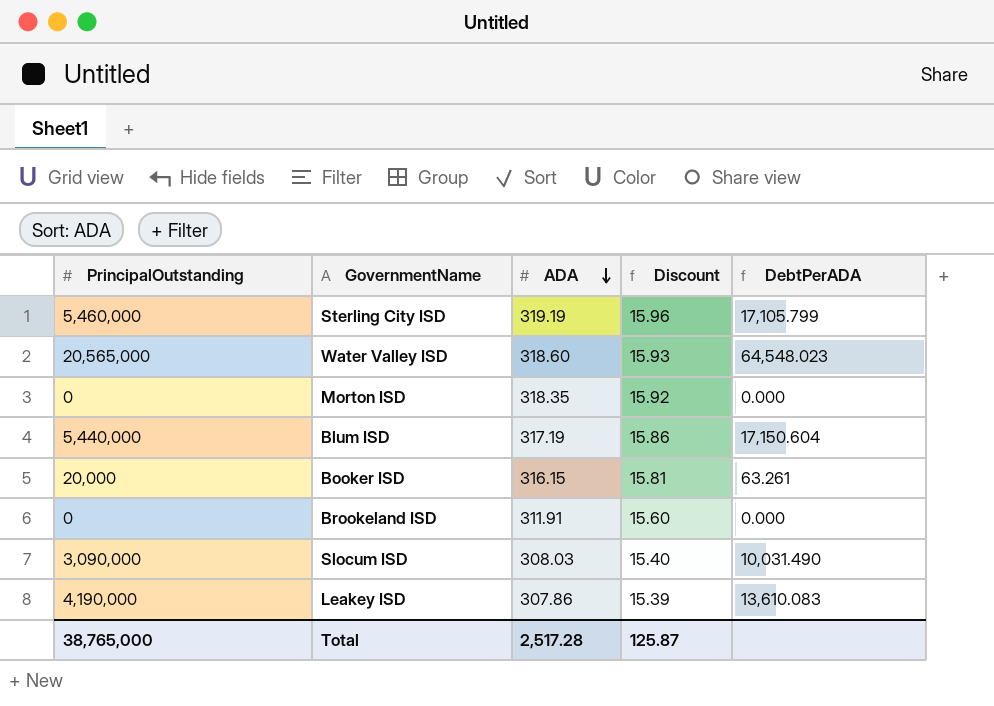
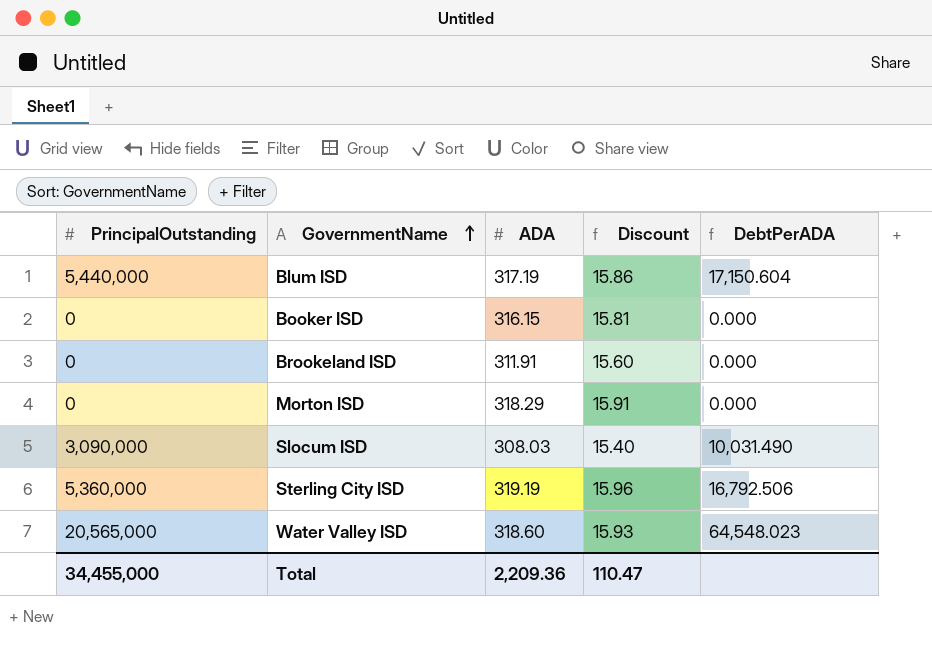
row order: ADA descending -> GovernmentName ascending
row Leakey ISD: 4,190,000 | 307.86 | 15.39 | 13,610.083 -> none
Booker ISD | PrincipalOutstanding: 20,000 -> 0
Booker ISD | DebtPerADA: 63.261 -> 0.000
Morton ISD | ADA: 318.35 -> 318.29
Morton ISD | Discount: 15.92 -> 15.91
Sterling City ISD | PrincipalOutstanding: 5,460,000 -> 5,360,000
Sterling City ISD | DebtPerADA: 17,105.799 -> 16,792.506
Total | PrincipalOutstanding: 38,765,000 -> 34,455,000
Total | ADA: 2,517.28 -> 2,209.36
Total | Discount: 125.87 -> 110.47

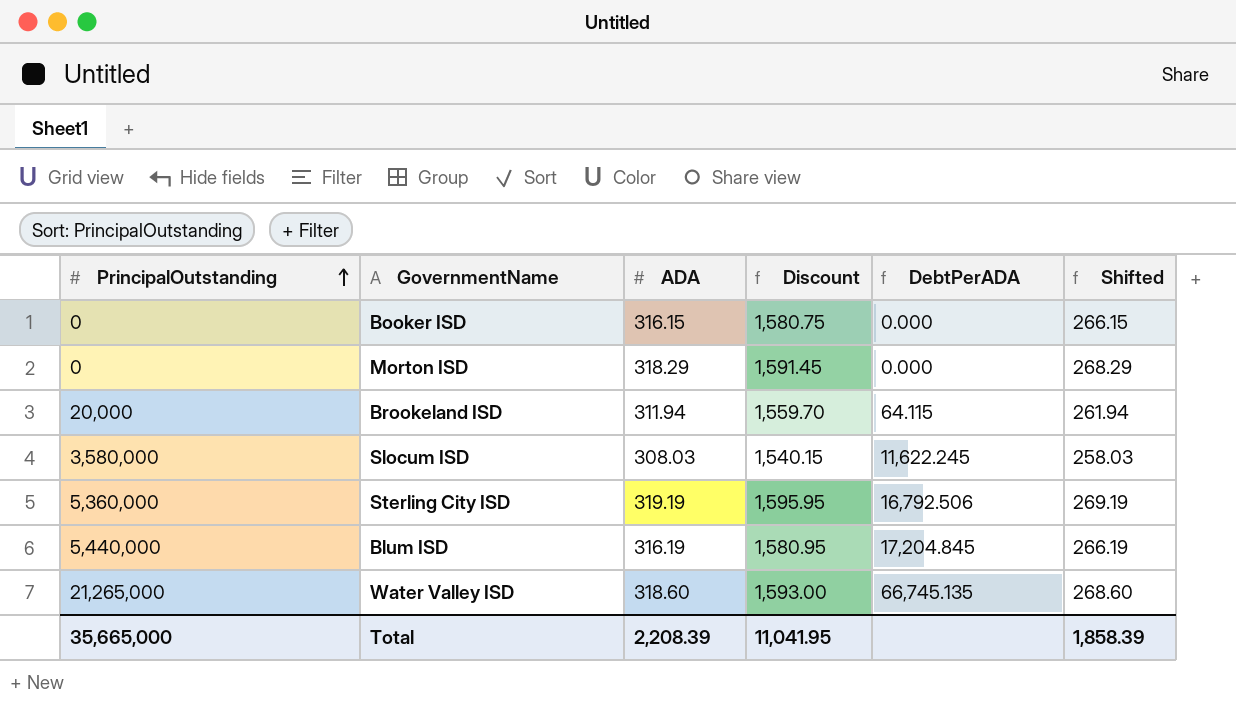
row order: GovernmentName ascending -> PrincipalOutstanding ascending
column Discount | formula: [ADA] * 0.05 -> [ADA] * 5
column Shifted | formula: none -> [ADA] - 50
Brookeland ISD | PrincipalOutstanding: 0 -> 20,000
Brookeland ISD | ADA: 311.91 -> 311.94
Brookeland ISD | DebtPerADA: 0.000 -> 64.115
Slocum ISD | PrincipalOutstanding: 3,090,000 -> 3,580,000
Slocum ISD | DebtPerADA: 10,031.490 -> 11,622.245
Blum ISD | ADA: 317.19 -> 316.19
Blum ISD | DebtPerADA: 17,150.604 -> 17,204.845
Water Valley ISD | PrincipalOutstanding: 20,565,000 -> 21,265,000
Water Valley ISD | DebtPerADA: 64,548.023 -> 66,745.135
Total | PrincipalOutstanding: 34,455,000 -> 35,665,000
Total | ADA: 2,209.36 -> 2,208.39
Total | Discount: 110.47 -> 11,041.95

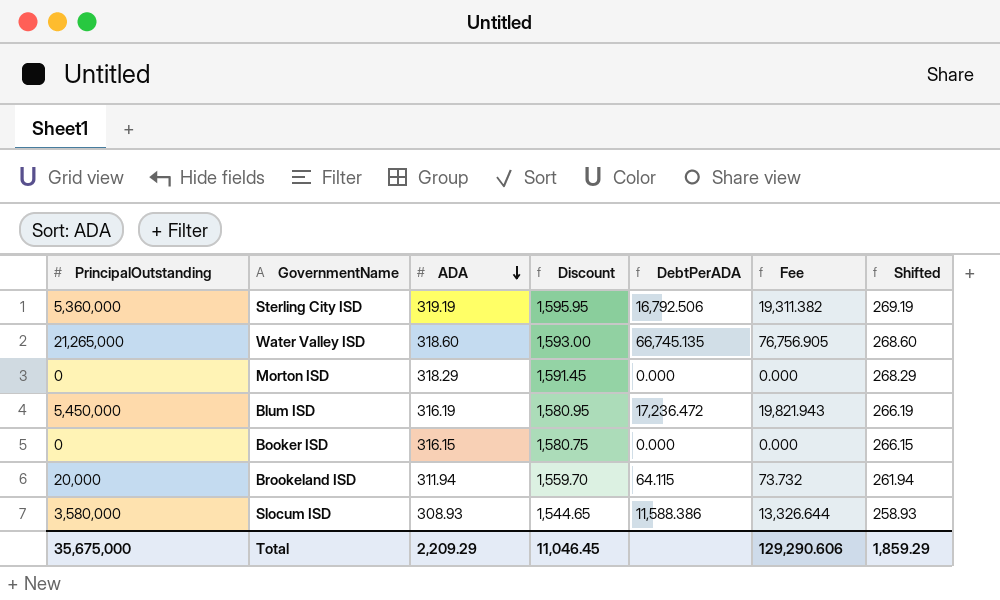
row order: PrincipalOutstanding ascending -> ADA descending
column Fee | formula: none -> [DebtPerADA] * 1.15
Blum ISD | PrincipalOutstanding: 5,440,000 -> 5,450,000
Blum ISD | DebtPerADA: 17,204.845 -> 17,236.472
Slocum ISD | ADA: 308.03 -> 308.93
Slocum ISD | Discount: 1,540.15 -> 1,544.65
Slocum ISD | DebtPerADA: 11,622.245 -> 11,588.386
Slocum ISD | Shifted: 258.03 -> 258.93
Total | PrincipalOutstanding: 35,665,000 -> 35,675,000
Total | ADA: 2,208.39 -> 2,209.29
Total | Discount: 11,041.95 -> 11,046.45
Total | Shifted: 1,858.39 -> 1,859.29

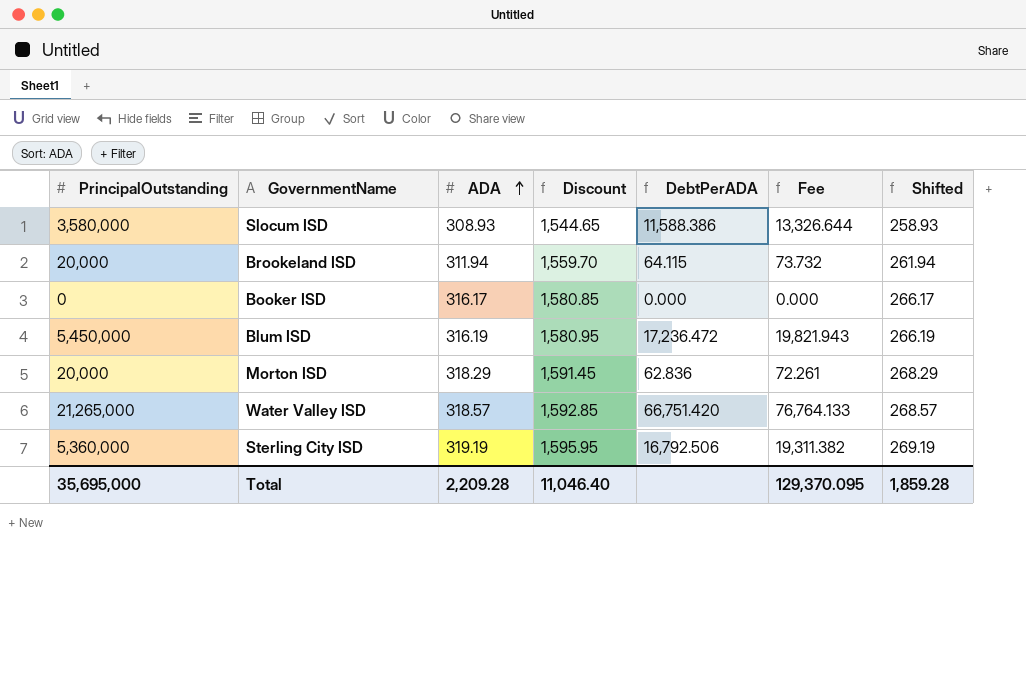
row order: ADA descending -> ADA ascending
Booker ISD | ADA: 316.15 -> 316.17
Booker ISD | Discount: 1,580.75 -> 1,580.85
Booker ISD | Shifted: 266.15 -> 266.17
Morton ISD | PrincipalOutstanding: 0 -> 20,000
Morton ISD | DebtPerADA: 0.000 -> 62.836
Morton ISD | Fee: 0.000 -> 72.261
Water Valley ISD | ADA: 318.60 -> 318.57
Water Valley ISD | Discount: 1,593.00 -> 1,592.85
Water Valley ISD | DebtPerADA: 66,745.135 -> 66,751.420
Water Valley ISD | Fee: 76,756.905 -> 76,764.133
Water Valley ISD | Shifted: 268.60 -> 268.57
Total | PrincipalOutstanding: 35,675,000 -> 35,695,000
Total | ADA: 2,209.29 -> 2,209.28
Total | Discount: 11,046.45 -> 11,046.40
Total | Fee: 129,290.606 -> 129,370.095
Total | Shifted: 1,859.29 -> 1,859.28

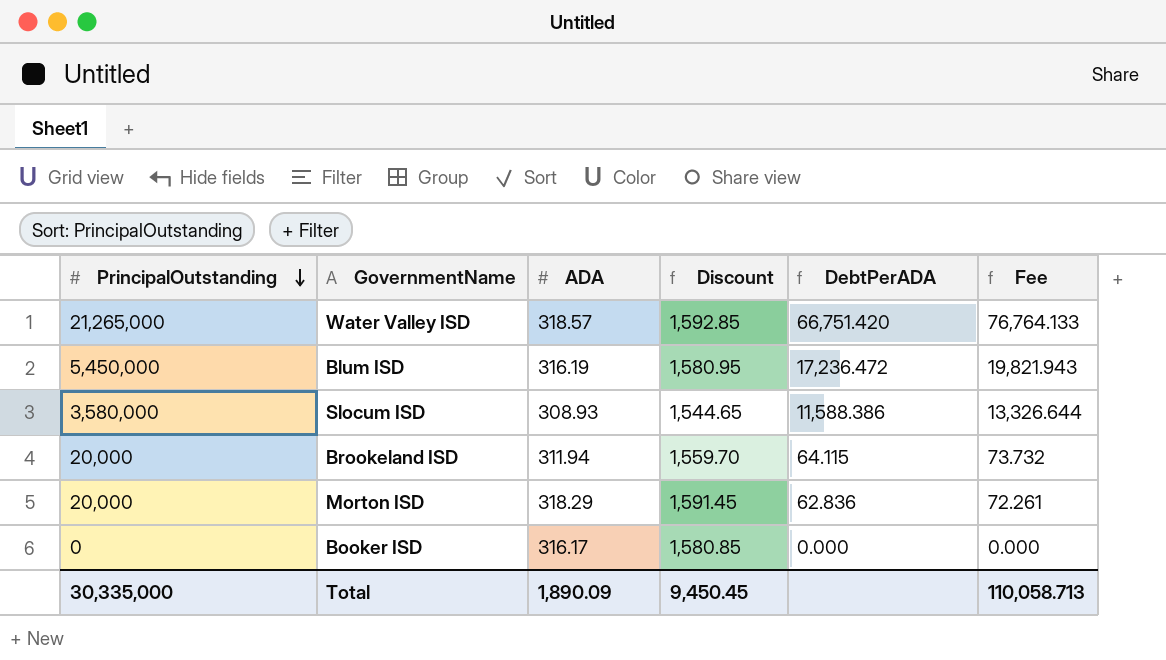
row order: ADA ascending -> PrincipalOutstanding descending
column Shifted | formula: [ADA] - 50 -> none
row Sterling City ISD: 5,360,000 | 319.19 | 1,595.95 | 16,792.506 | 19,311.382 | 269.19 -> none
Total | PrincipalOutstanding: 35,695,000 -> 30,335,000
Total | ADA: 2,209.28 -> 1,890.09
Total | Discount: 11,046.40 -> 9,450.45
Total | Fee: 129,370.095 -> 110,058.713

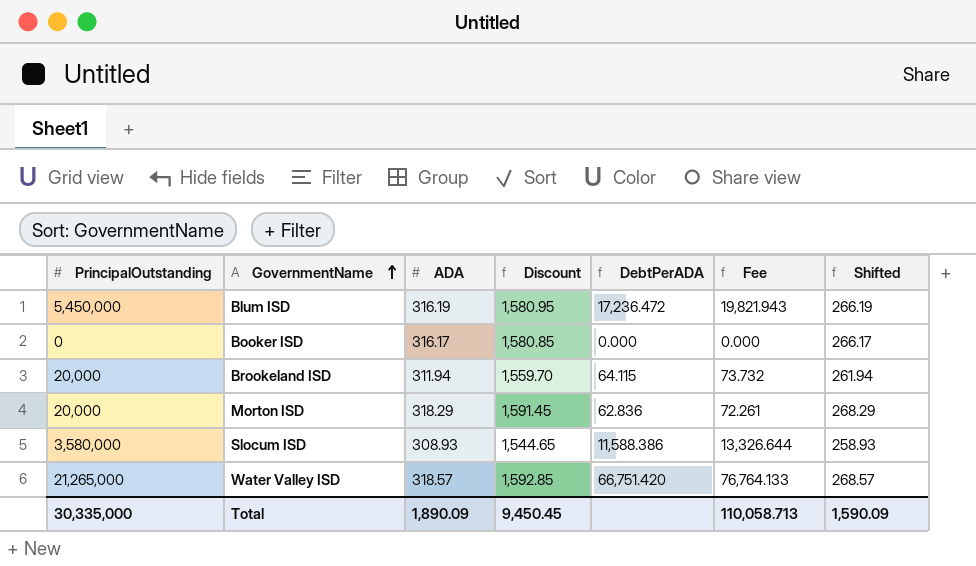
row order: PrincipalOutstanding descending -> GovernmentName ascending
column Shifted | formula: none -> [ADA] - 50

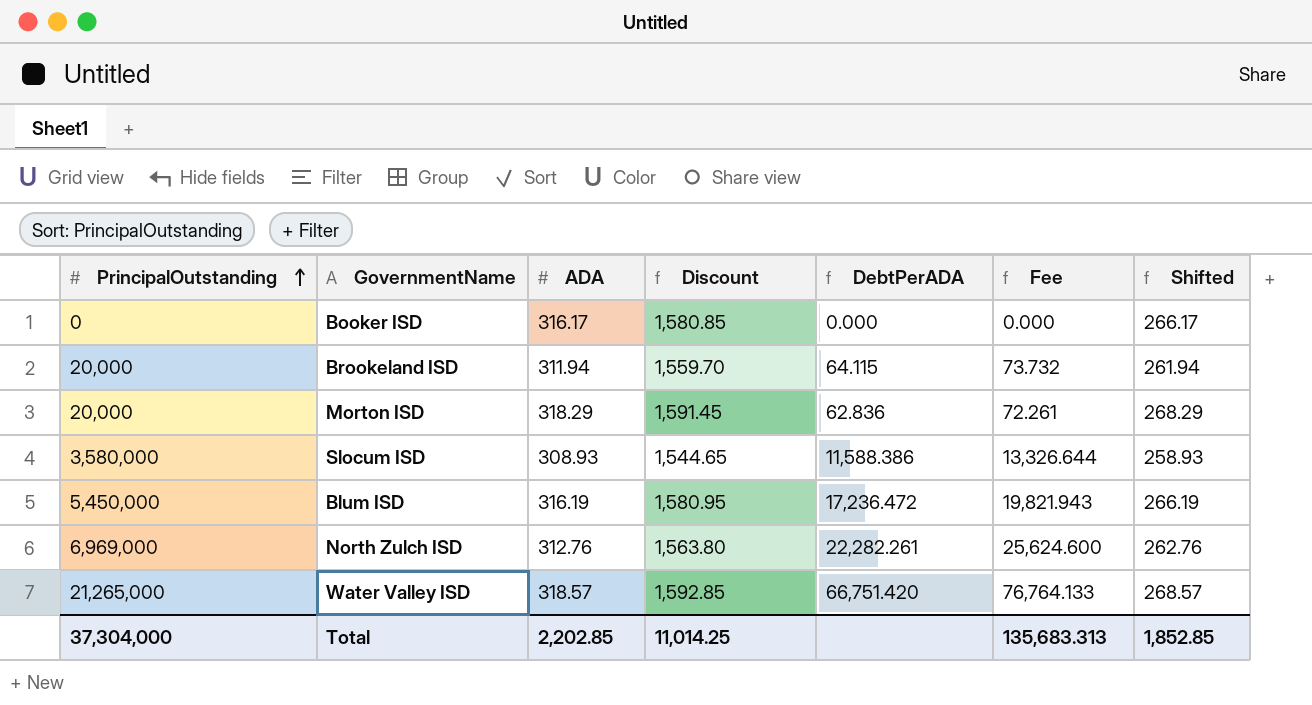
row order: GovernmentName ascending -> PrincipalOutstanding ascending
row North Zulch ISD: none -> 6,969,000 | 312.76 | 1,563.80 | 22,282.261 | 25,624.600 | 262.76
Total | PrincipalOutstanding: 30,335,000 -> 37,304,000
Total | ADA: 1,890.09 -> 2,202.85
Total | Discount: 9,450.45 -> 11,014.25
Total | Fee: 110,058.713 -> 135,683.313
Total | Shifted: 1,590.09 -> 1,852.85

